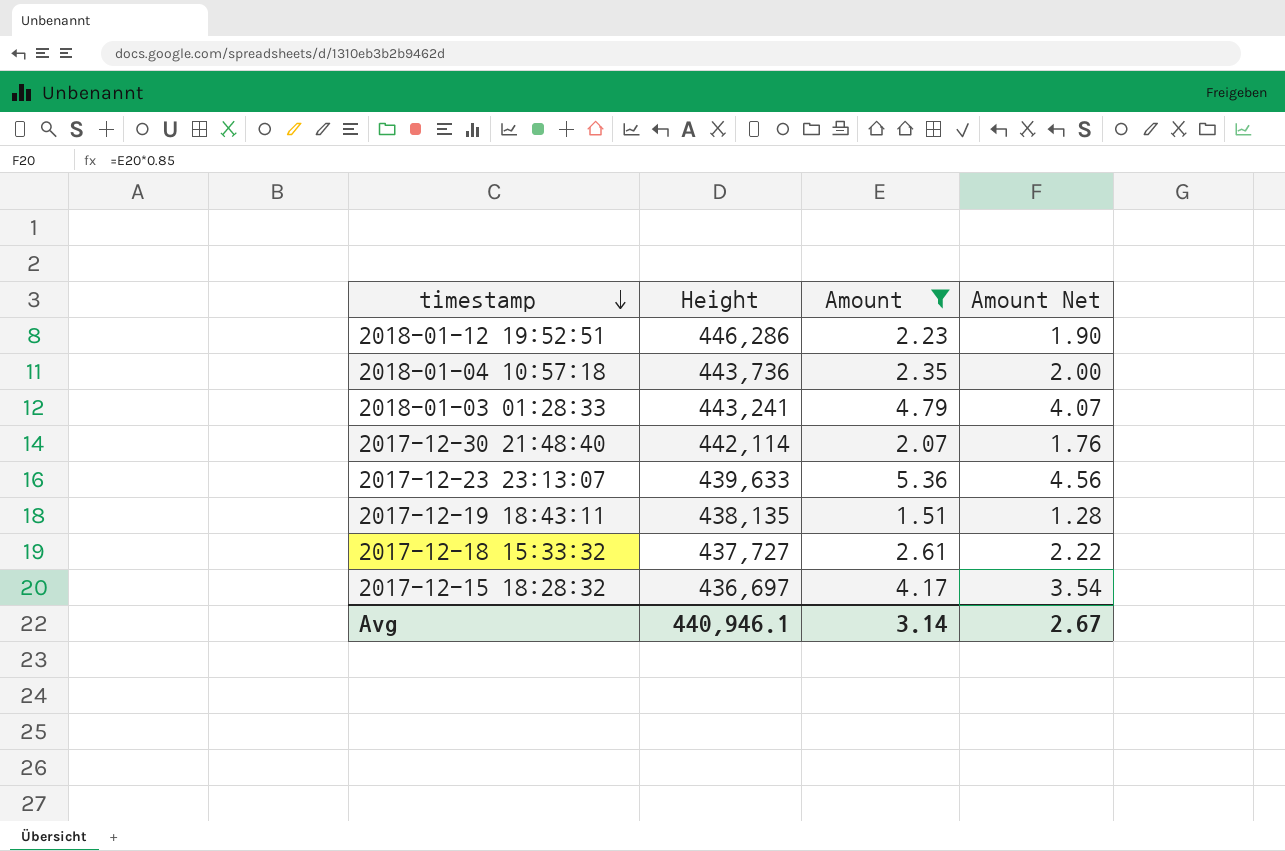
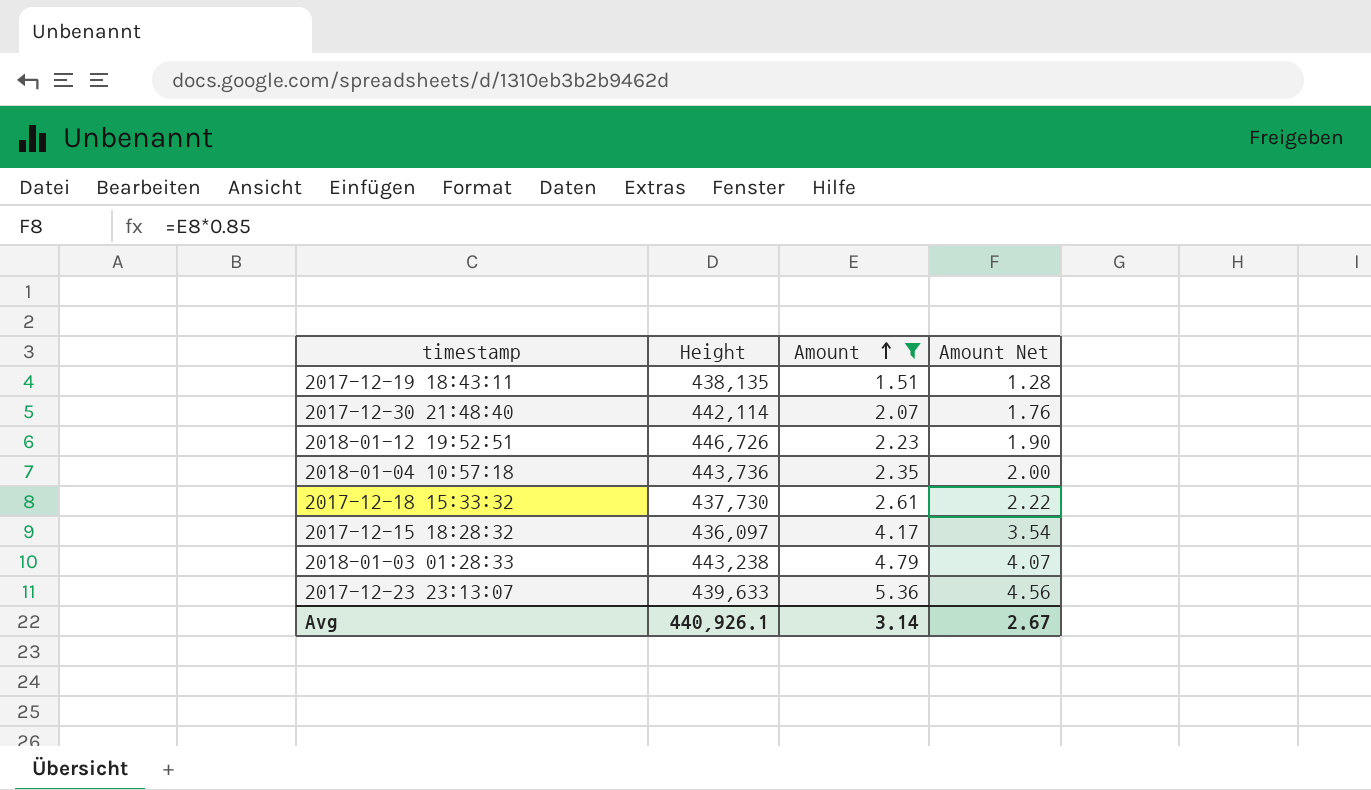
row order: timestamp descending -> Amount ascending
2018-01-12 19:52:51 | Height: 446,286 -> 446,726
2017-12-18 15:33:32 | Height: 437,727 -> 437,730
2017-12-15 18:28:32 | Height: 436,697 -> 436,097
2018-01-03 01:28:33 | Height: 443,241 -> 443,238
Avg | Height: 440,946.1 -> 440,926.1

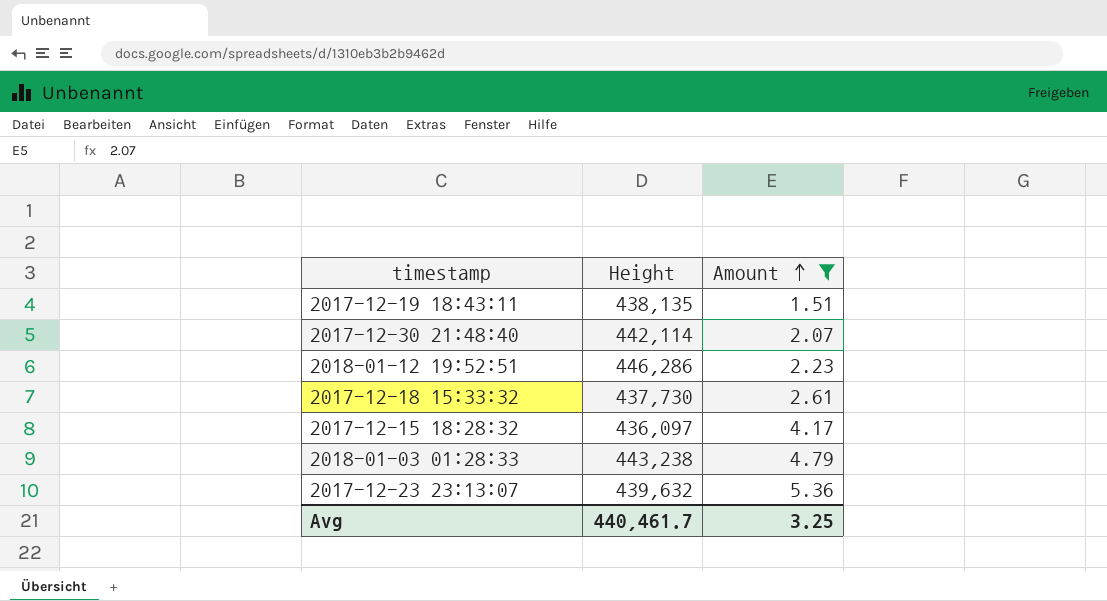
column Amount Net | formula: [Amount] * 0.85 -> none
row 2018-01-04 10:57:18: 443,736 | 2.35 | 2.00 -> none
2018-01-12 19:52:51 | Height: 446,726 -> 446,286
2017-12-23 23:13:07 | Height: 439,633 -> 439,632
Avg | Height: 440,926.1 -> 440,461.7
Avg | Amount: 3.14 -> 3.25

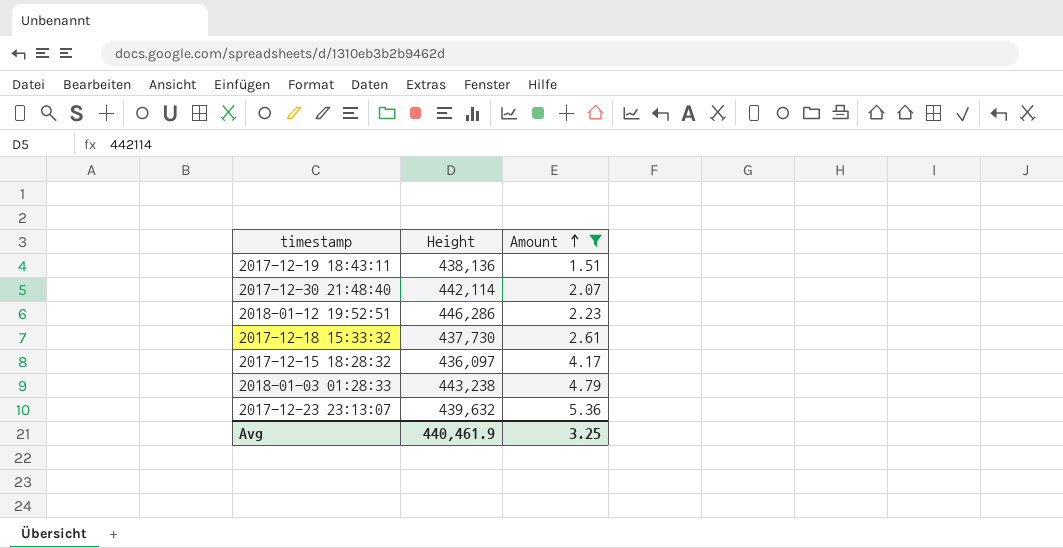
2017-12-19 18:43:11 | Height: 438,135 -> 438,136
Avg | Height: 440,461.7 -> 440,461.9

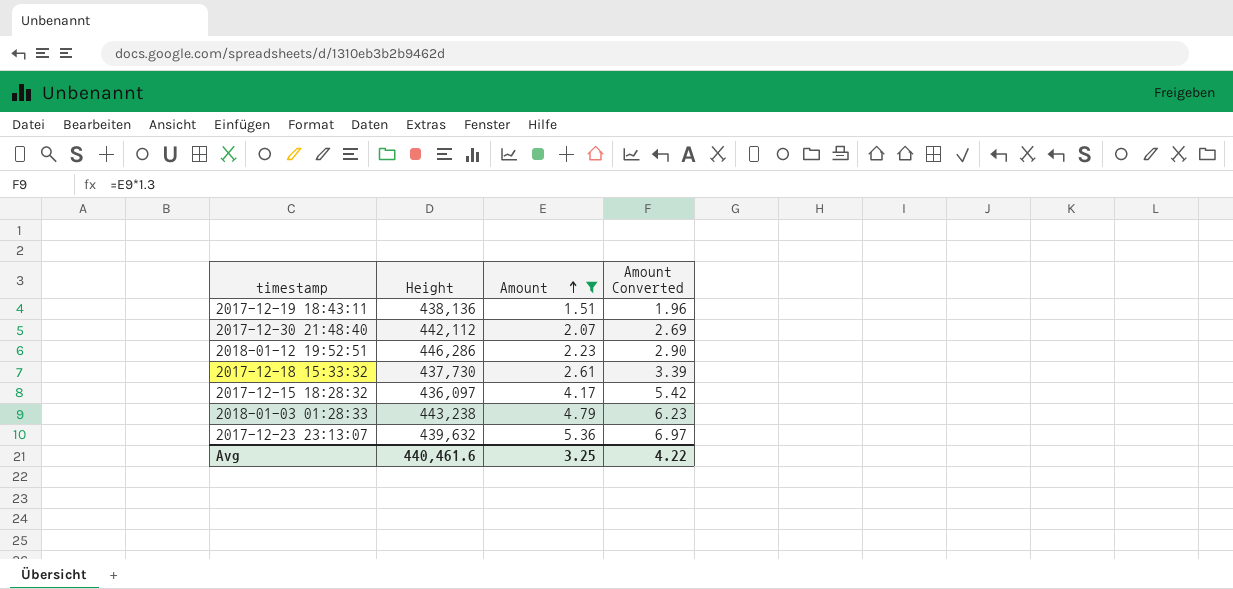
column Amount Converted | formula: none -> [Amount] * 1.3
2017-12-30 21:48:40 | Height: 442,114 -> 442,112
Avg | Height: 440,461.9 -> 440,461.6

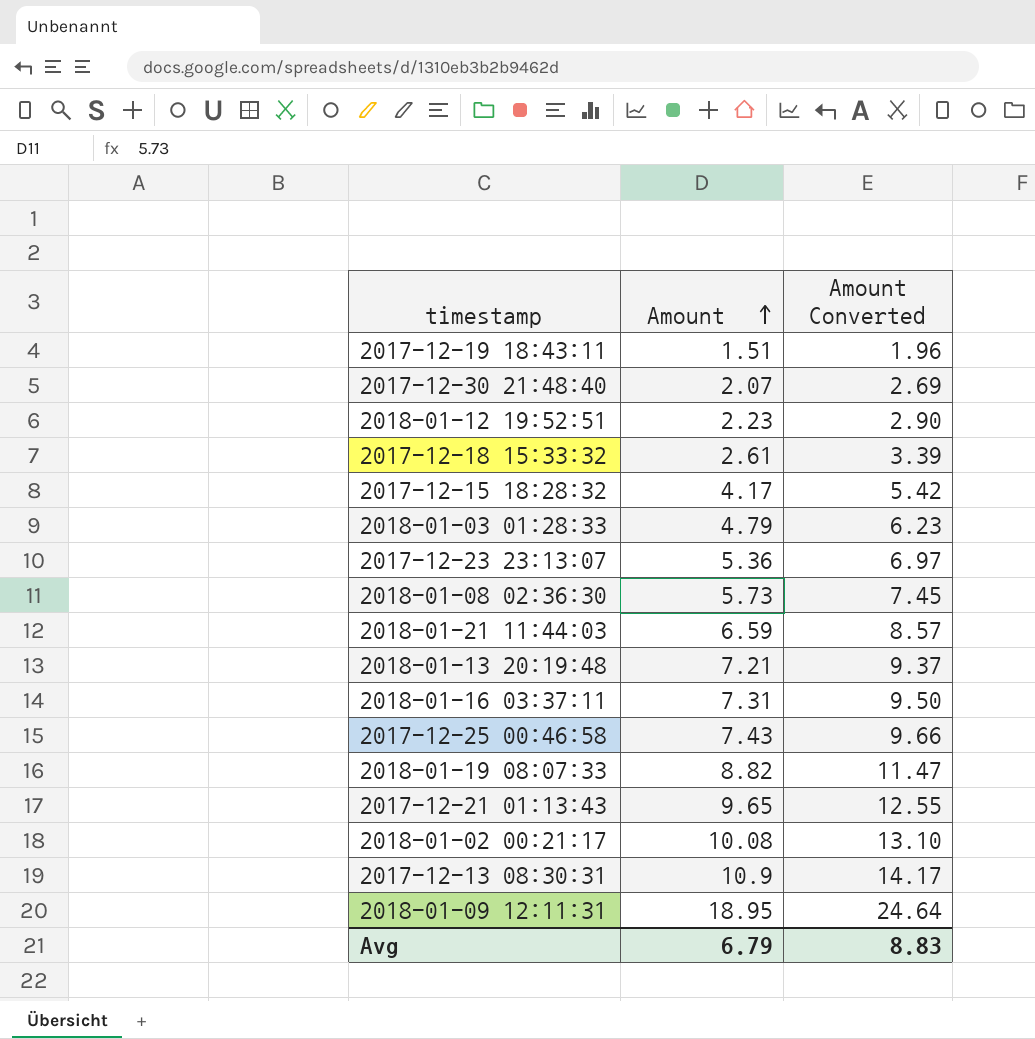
filter: Amount <= 5.36 -> none
column Height | position: 2 -> none
Avg | Amount: 3.25 -> 6.79
Avg | Amount Converted: 4.22 -> 8.83

